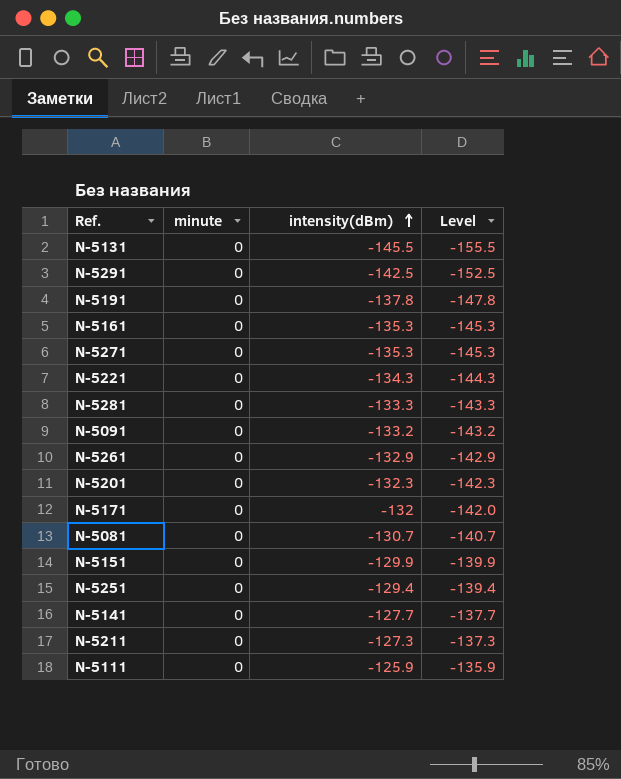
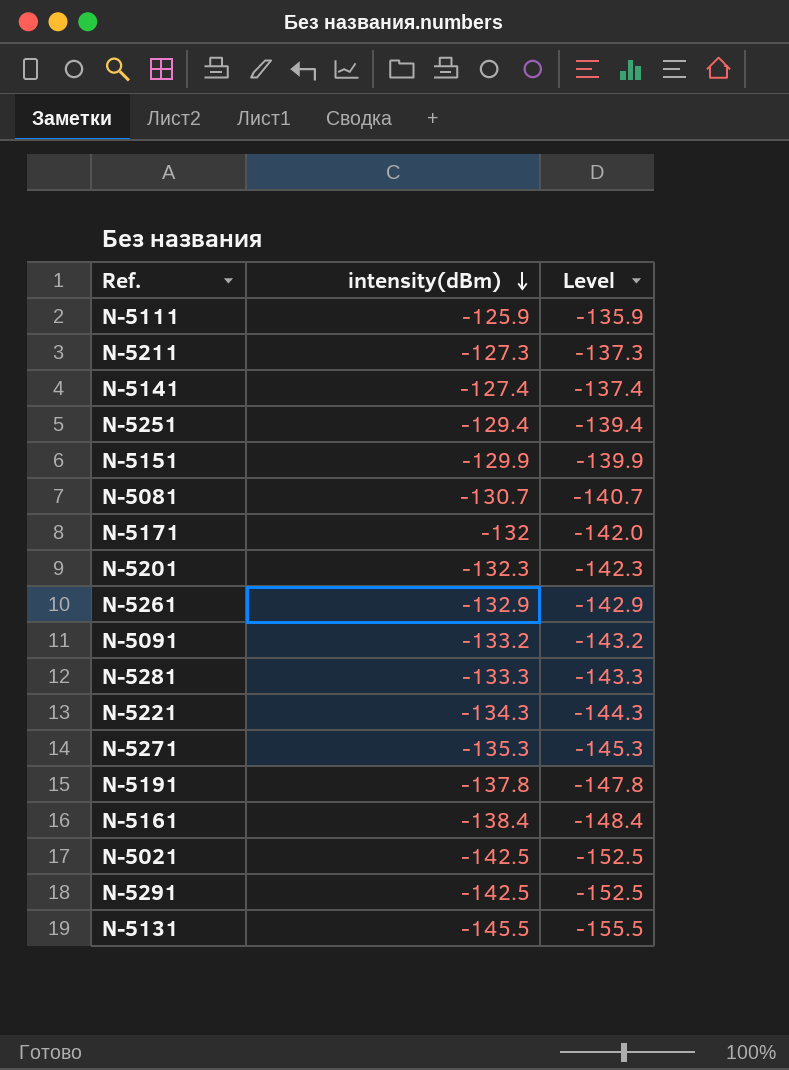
row order: intensity(dBm) ascending -> intensity(dBm) descending
column minute | position: 2 -> none
N-5141 | intensity(dBm): -127.7 -> -127.4
N-5141 | Level: -137.7 -> -137.4
N-5161 | intensity(dBm): -135.3 -> -138.4
N-5161 | Level: -145.3 -> -148.4
row N-5021: none -> -142.5 | -152.5

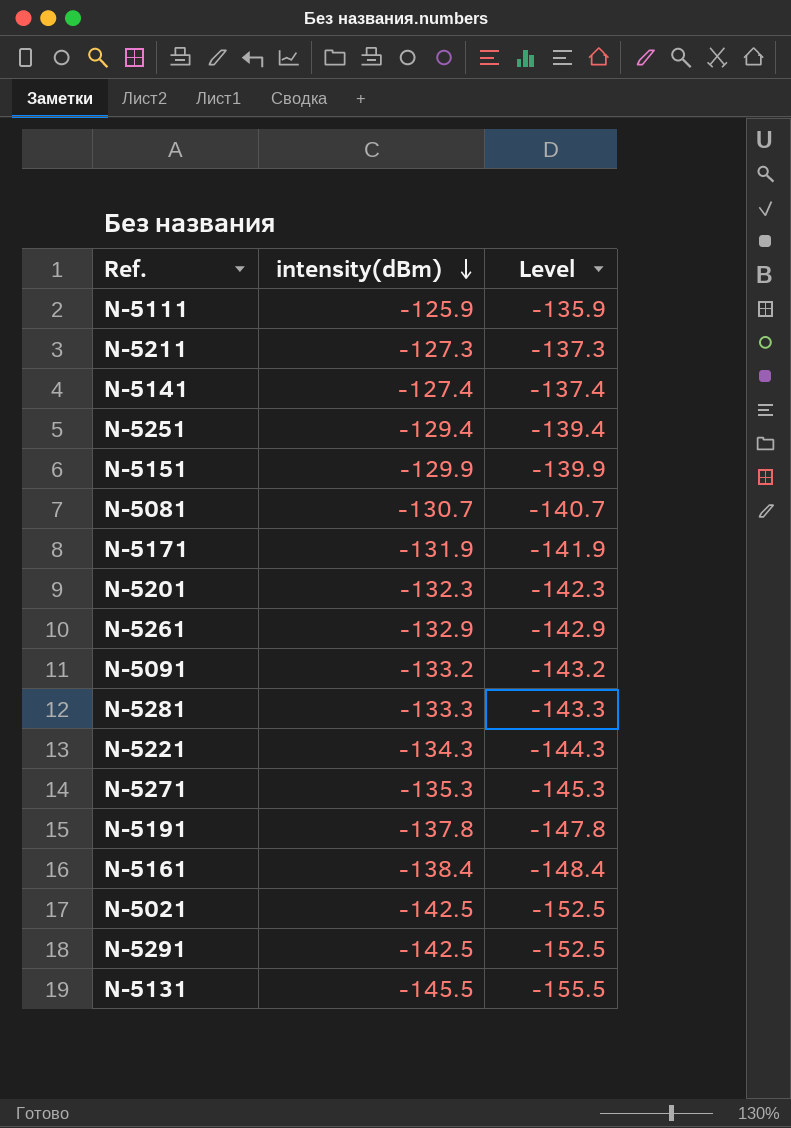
N-5171 | intensity(dBm): -132 -> -131.9
N-5171 | Level: -142.0 -> -141.9

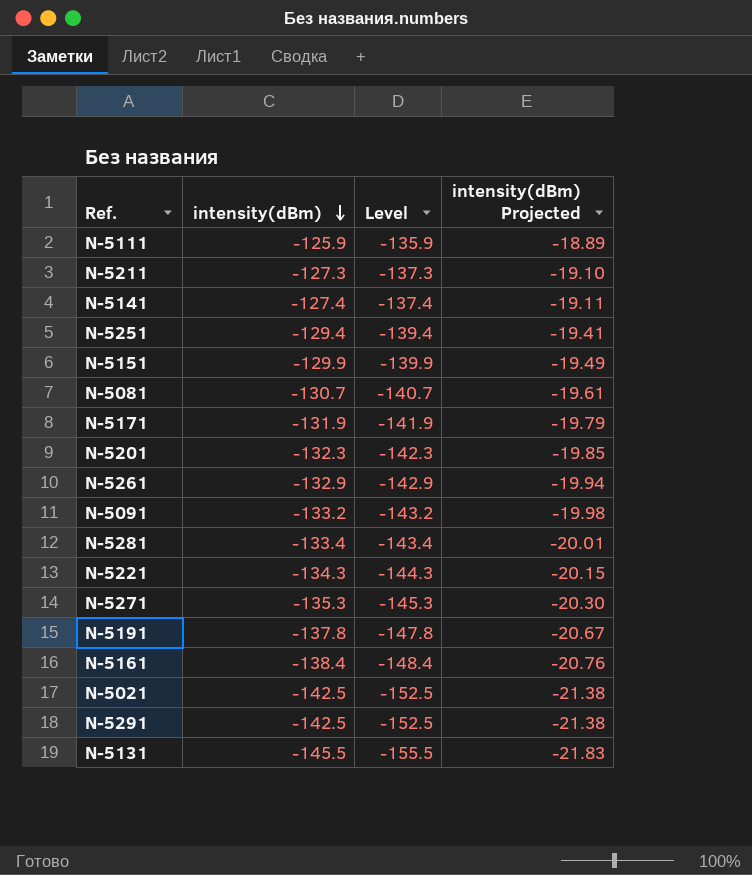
column intensity(dBm) Projected | formula: none -> [intensity(dBm)] * 0.15
N-5281 | intensity(dBm): -133.3 -> -133.4
N-5281 | Level: -143.3 -> -143.4

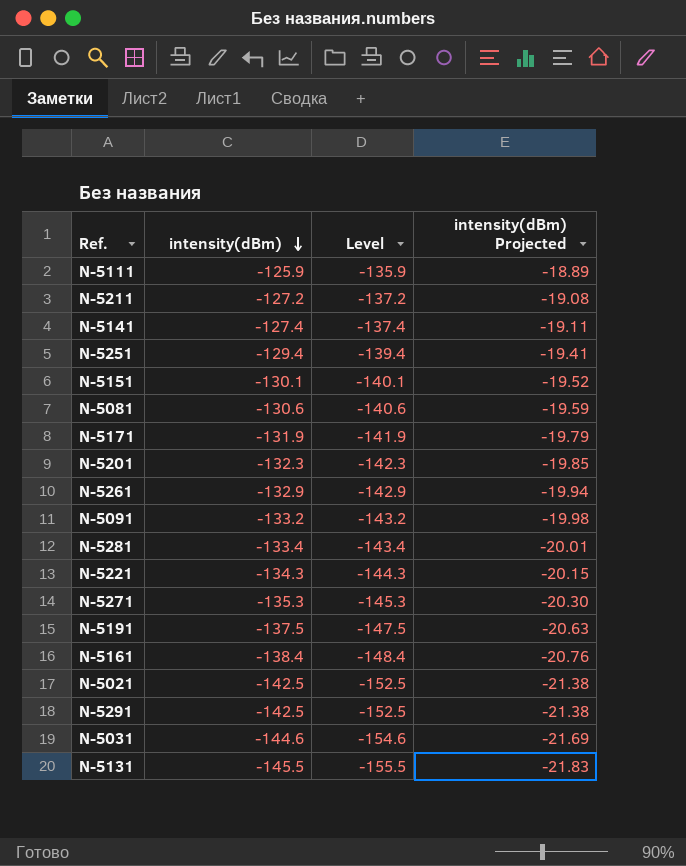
N-5211 | intensity(dBm): -127.3 -> -127.2
N-5211 | Level: -137.3 -> -137.2
N-5211 | intensity(dBm) Projected: -19.10 -> -19.08
N-5151 | intensity(dBm): -129.9 -> -130.1
N-5151 | Level: -139.9 -> -140.1
N-5151 | intensity(dBm) Projected: -19.49 -> -19.52
N-5081 | intensity(dBm): -130.7 -> -130.6
N-5081 | Level: -140.7 -> -140.6
N-5081 | intensity(dBm) Projected: -19.61 -> -19.59
N-5191 | intensity(dBm): -137.8 -> -137.5
N-5191 | Level: -147.8 -> -147.5
N-5191 | intensity(dBm) Projected: -20.67 -> -20.63
row N-5031: none -> -144.6 | -154.6 | -21.69

